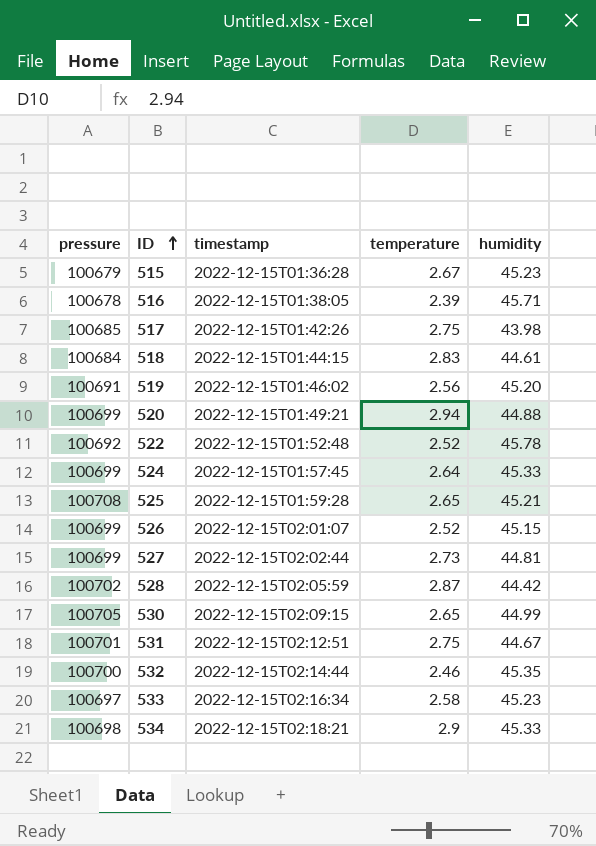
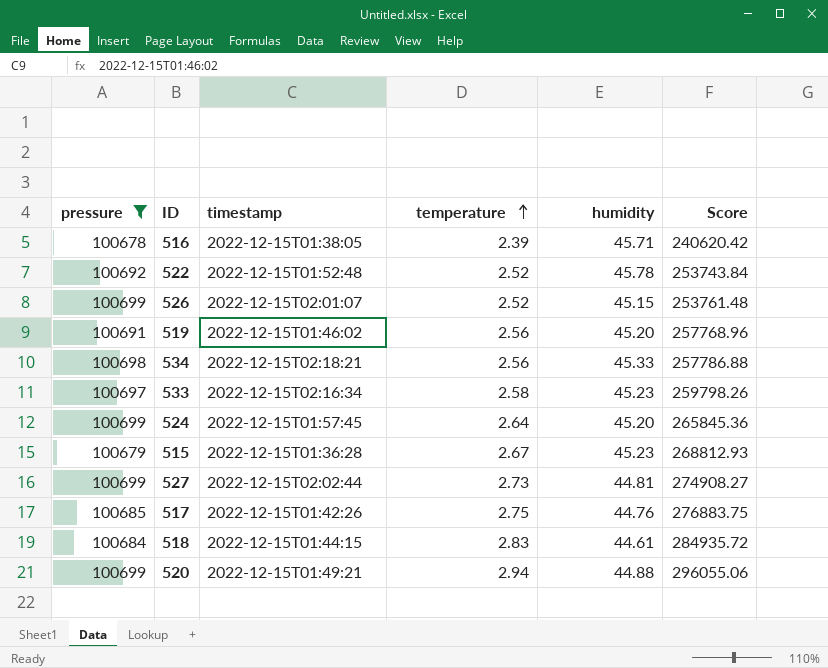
filter: none -> pressure <= 100699
row order: ID ascending -> temperature ascending
column Score | formula: none -> [pressure] * [temperature]
534 | temperature: 2.9 -> 2.56
524 | humidity: 45.33 -> 45.20
517 | humidity: 43.98 -> 44.76

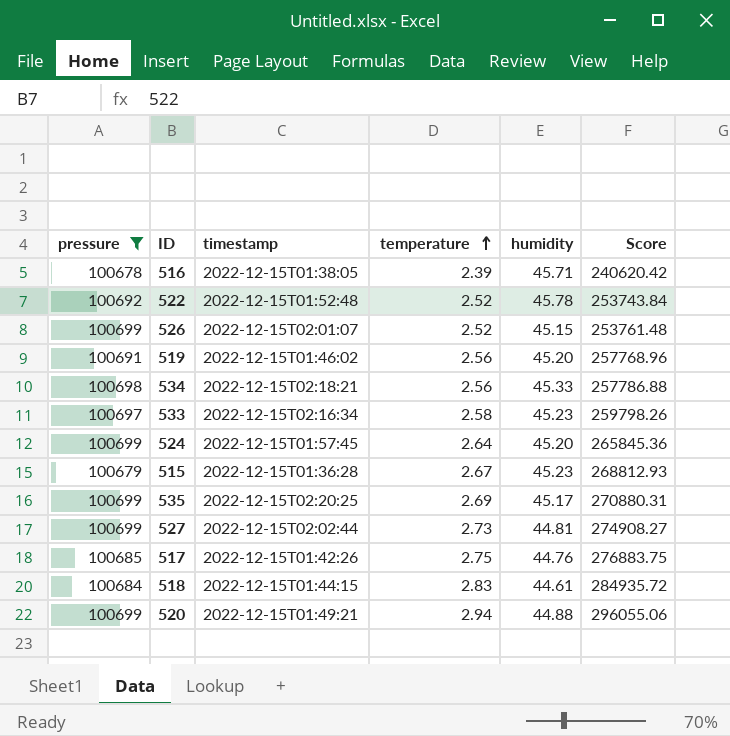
row 535: none -> 100699 | 2022-12-15T02:20:25 | 2.69 | 45.17 | 270880.31

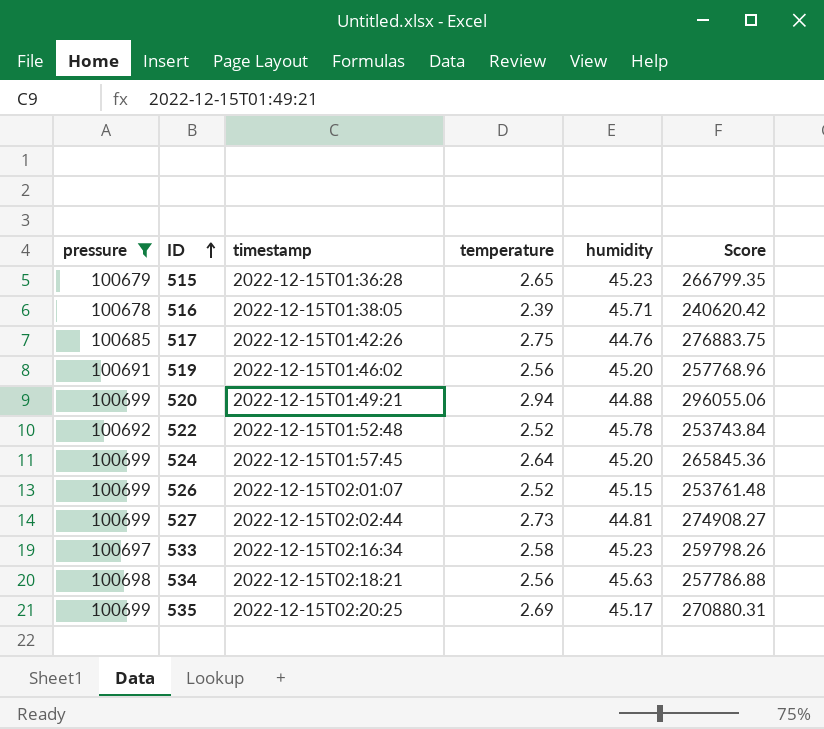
row order: temperature ascending -> ID ascending
row 518: 100684 | 2022-12-15T01:44:15 | 2.83 | 44.61 | 284935.72 -> none
515 | temperature: 2.67 -> 2.65
515 | Score: 268812.93 -> 266799.35
534 | humidity: 45.33 -> 45.63

